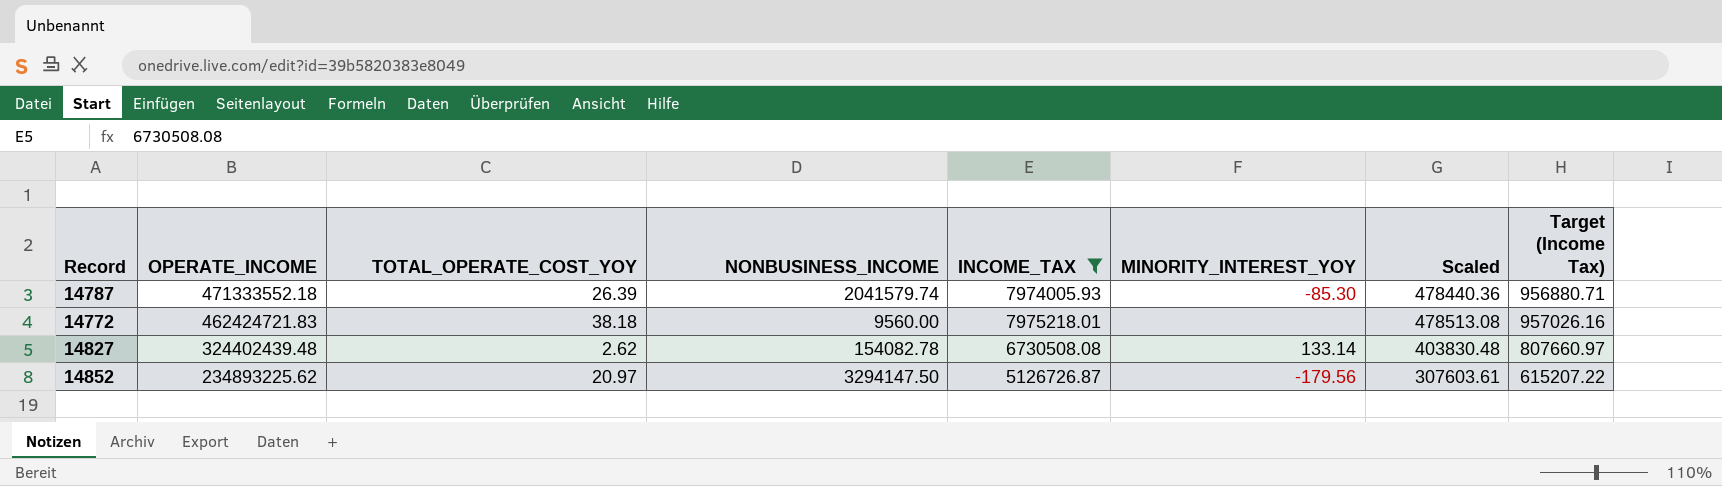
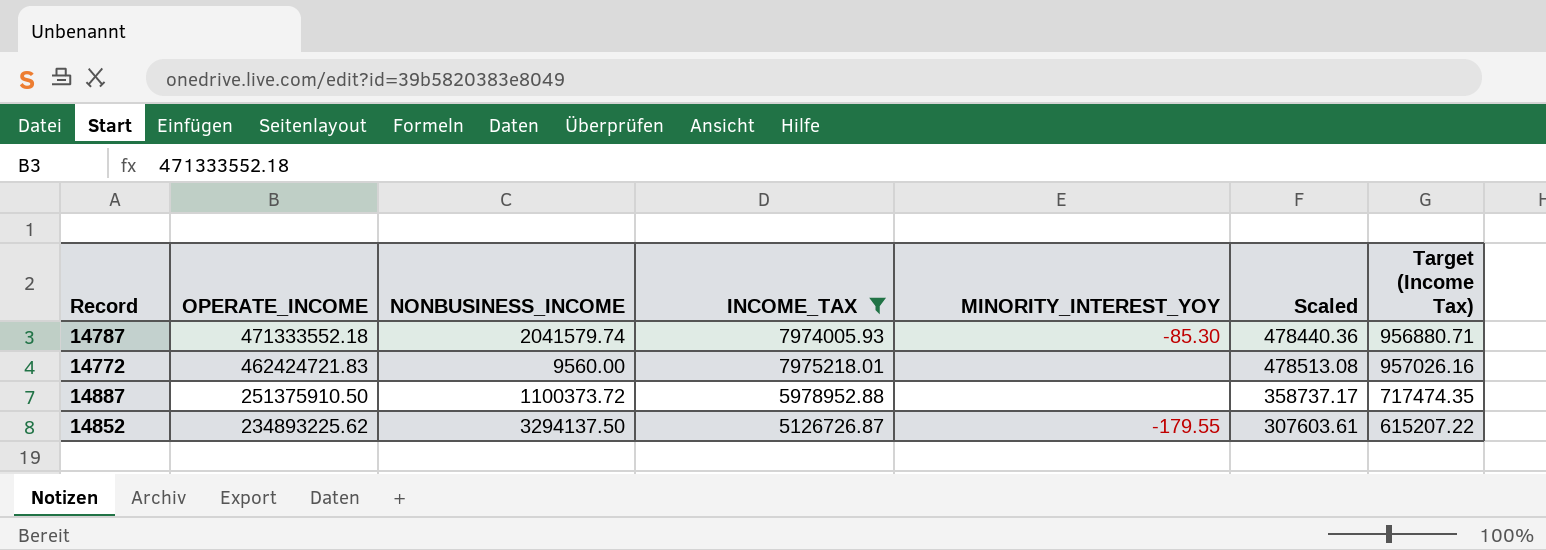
column TOTAL_OPERATE_COST_YOY | position: 3 -> none
row 14827: 324402439.48 | 2.62 | 154082.78 | 6730508.08 | 133.14 | 403830.48 | 807660.97 -> none
row 14887: none -> 251375910.50 | 1100373.72 | 5978952.88 | none | 358737.17 | 717474.35
14852 | NONBUSINESS_INCOME: 3294147.50 -> 3294137.50
14852 | MINORITY_INTEREST_YOY: -179.56 -> -179.55

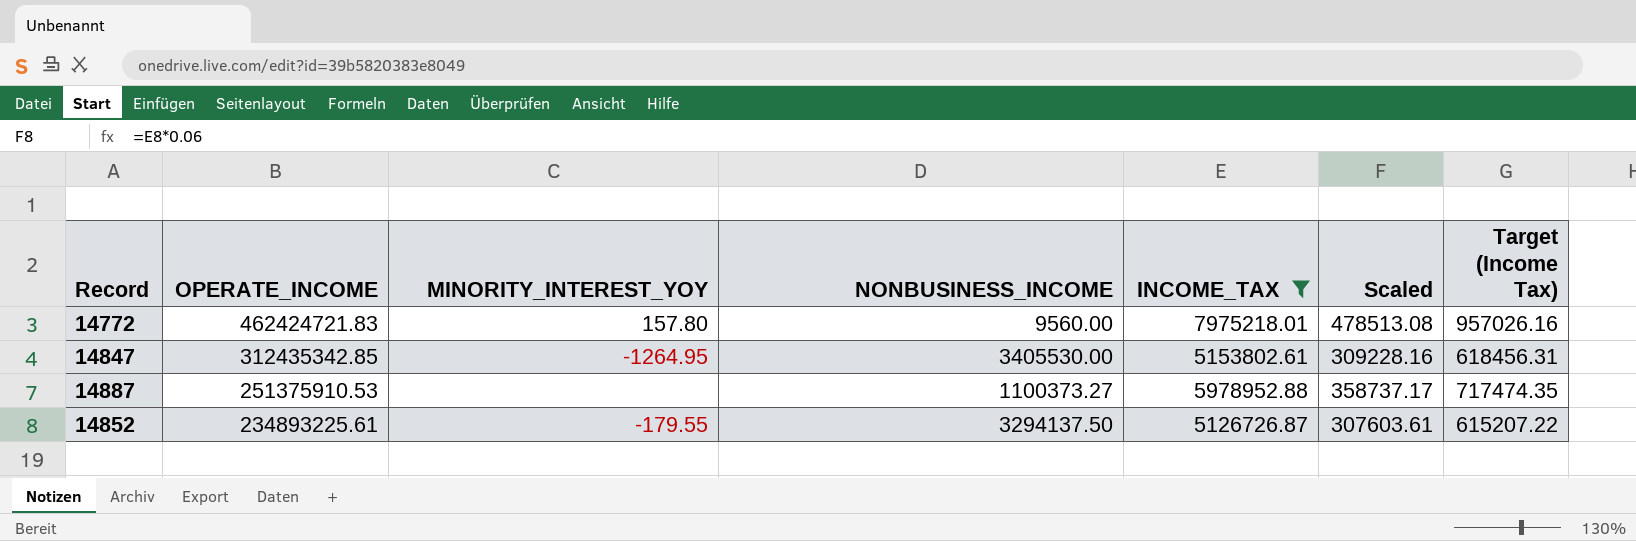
column MINORITY_INTEREST_YOY | position: 5 -> 3
row 14787: 471333552.18 | 2041579.74 | 7974005.93 | -85.30 | 478440.36 | 956880.71 -> none
14772 | MINORITY_INTEREST_YOY: none -> 157.80
row 14847: none -> 312435342.85 | -1264.95 | 3405530.00 | 5153802.61 | 309228.16 | 618456.31
14887 | OPERATE_INCOME: 251375910.50 -> 251375910.53
14887 | NONBUSINESS_INCOME: 1100373.72 -> 1100373.27
14852 | OPERATE_INCOME: 234893225.62 -> 234893225.61

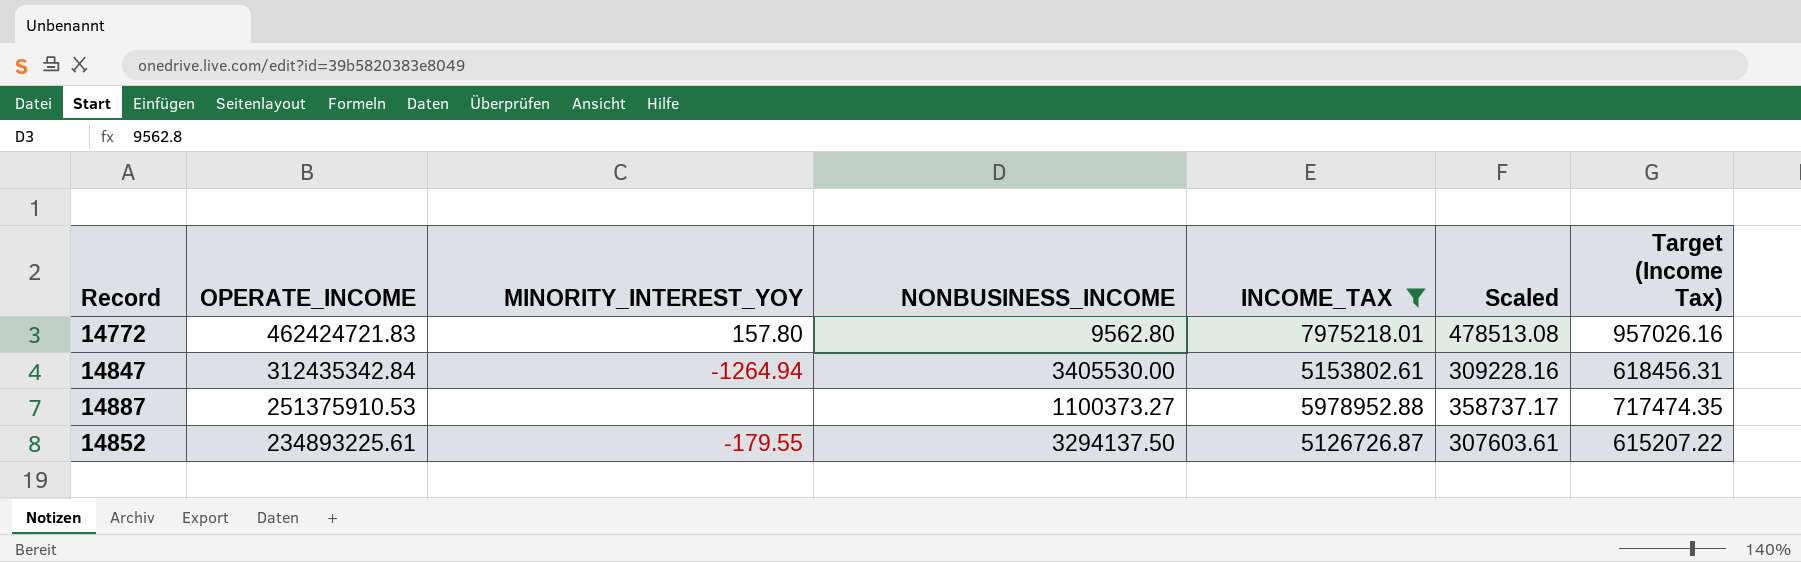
14772 | NONBUSINESS_INCOME: 9560.00 -> 9562.80
14847 | OPERATE_INCOME: 312435342.85 -> 312435342.84
14847 | MINORITY_INTEREST_YOY: -1264.95 -> -1264.94

